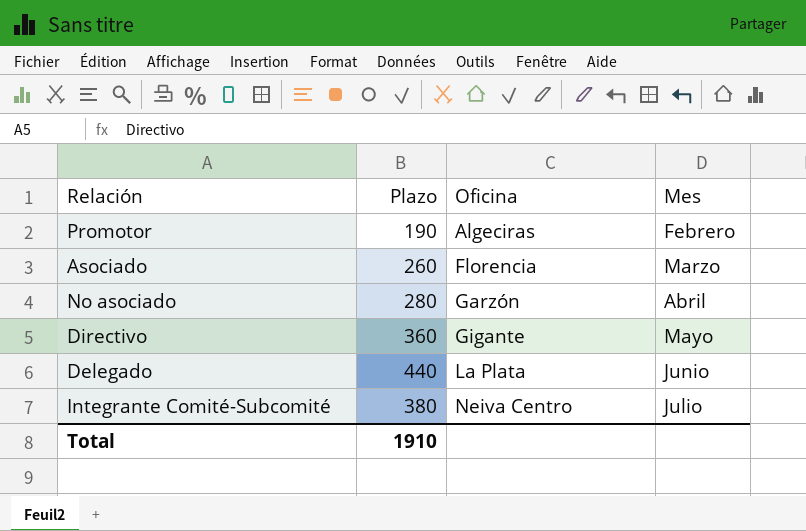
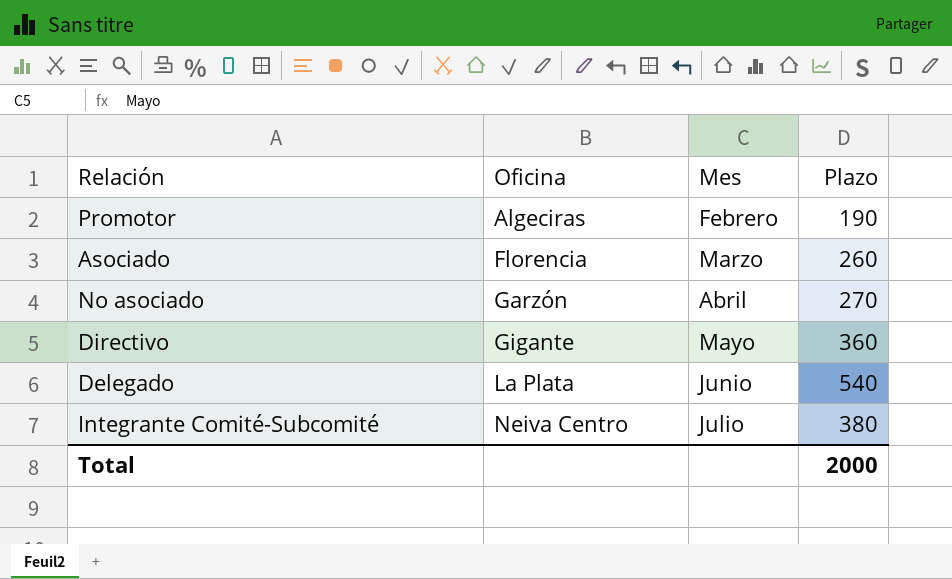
column Plazo | position: 2 -> 4
No asociado | Plazo: 280 -> 270
Delegado | Plazo: 440 -> 540
Total | Plazo: 1910 -> 2000

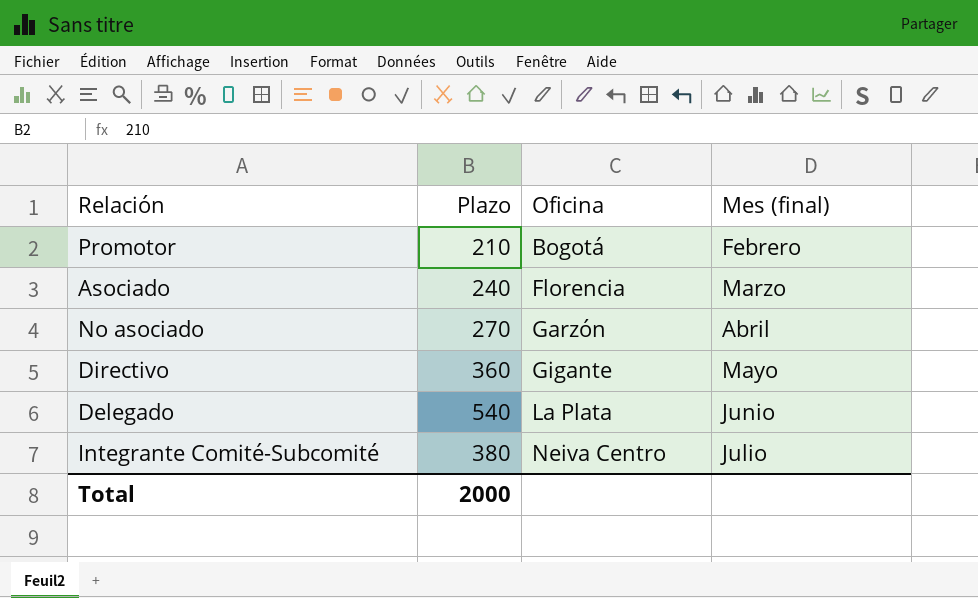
column Plazo | position: 4 -> 2
column name: Mes -> Mes (final)
Promotor | Plazo: 190 -> 210
Promotor | Oficina: Algeciras -> Bogotá
Asociado | Plazo: 260 -> 240

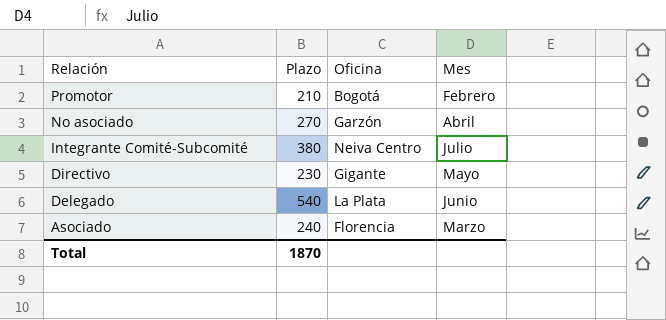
row order: Oficina ascending -> Relación descending
column name: Mes (final) -> Mes
Directivo | Plazo: 360 -> 230
Total | Plazo: 2000 -> 1870

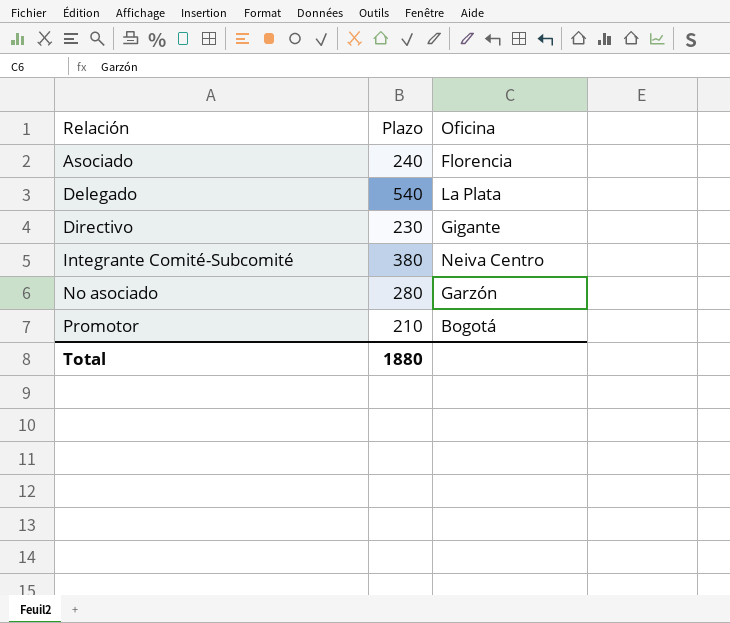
row order: Relación descending -> Relación ascending
column Mes | position: 4 -> none
No asociado | Plazo: 270 -> 280
Total | Plazo: 1870 -> 1880

